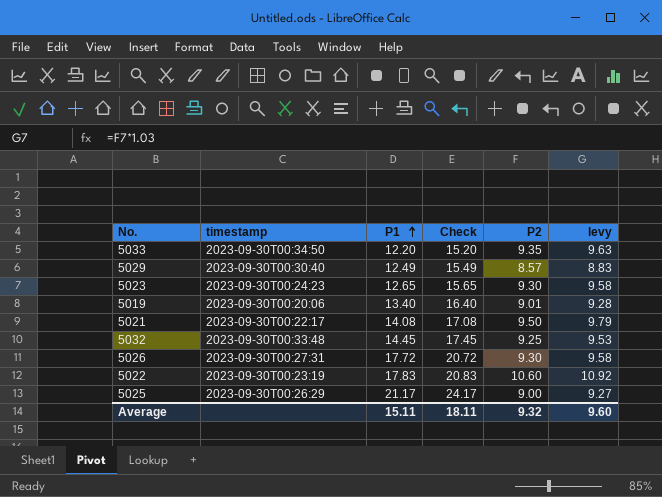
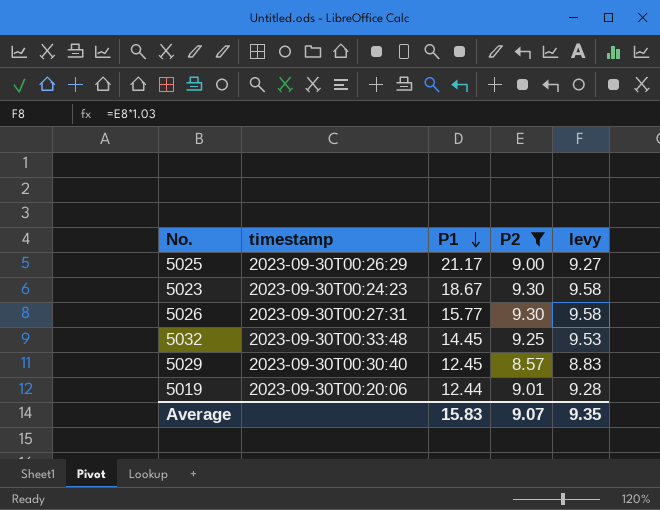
filter: none -> P2 <= 9.30
row order: P1 ascending -> P1 descending
column Check | formula: [P1] + 3 -> none
5023 | P1: 12.65 -> 18.67
5026 | P1: 17.72 -> 15.77
5029 | P1: 12.49 -> 12.45
5019 | P1: 13.40 -> 12.44
Average | P1: 15.11 -> 15.83
Average | P2: 9.32 -> 9.07
Average | levy: 9.60 -> 9.35

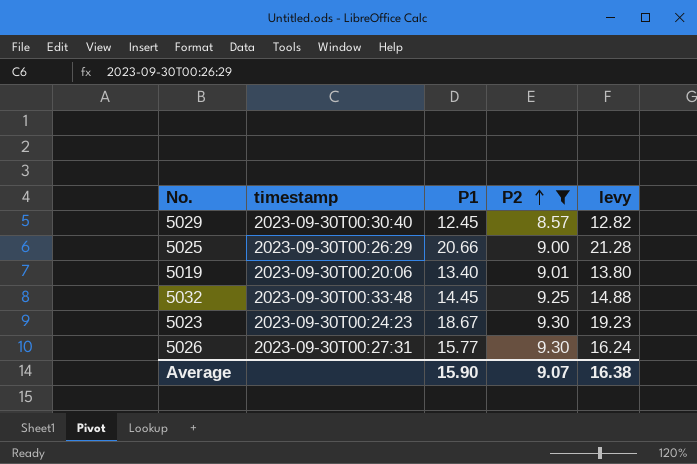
row order: P1 descending -> P2 ascending
column levy | formula: [P2] * 1.03 -> [P1] * 1.03
5025 | P1: 21.17 -> 20.66
5019 | P1: 12.44 -> 13.40
Average | P1: 15.83 -> 15.90
Average | levy: 9.35 -> 16.38

